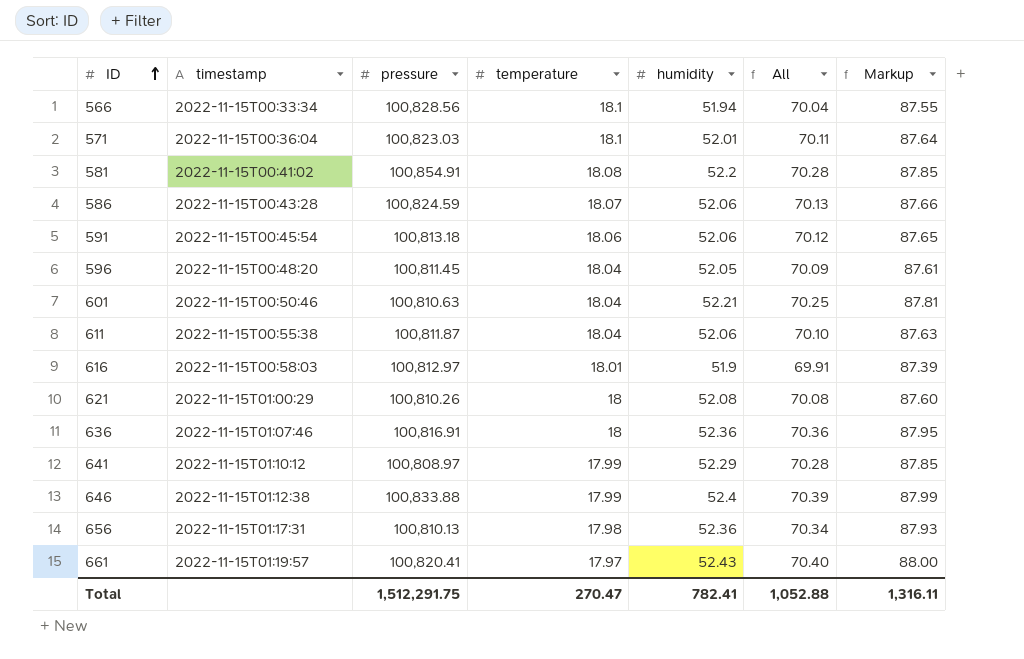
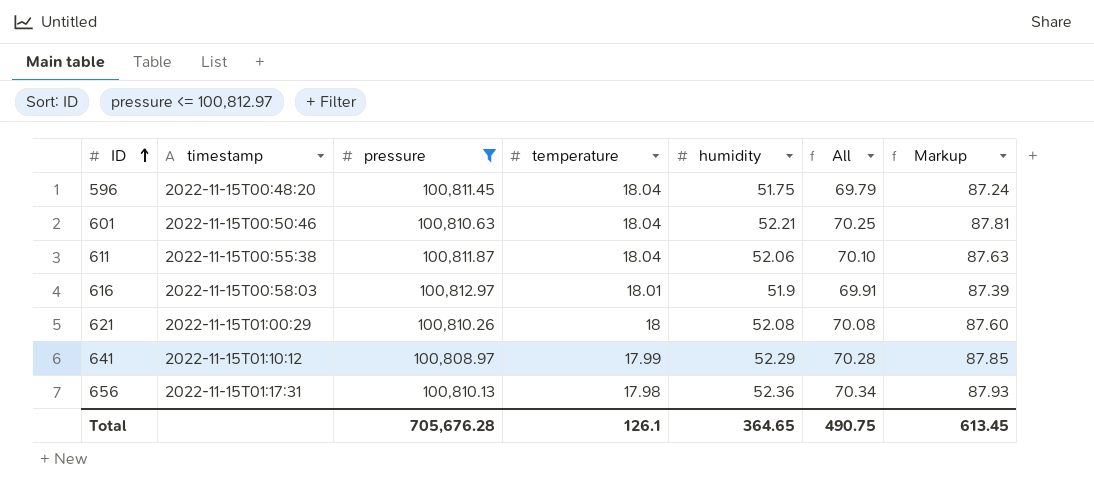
filter: none -> pressure <= 100,812.97
596 | humidity: 52.05 -> 51.75
596 | All: 70.09 -> 69.79
596 | Markup: 87.61 -> 87.24
Total | pressure: 1,512,291.75 -> 705,676.28
Total | temperature: 270.47 -> 126.1
Total | humidity: 782.41 -> 364.65
Total | All: 1,052.88 -> 490.75
Total | Markup: 1,316.11 -> 613.45

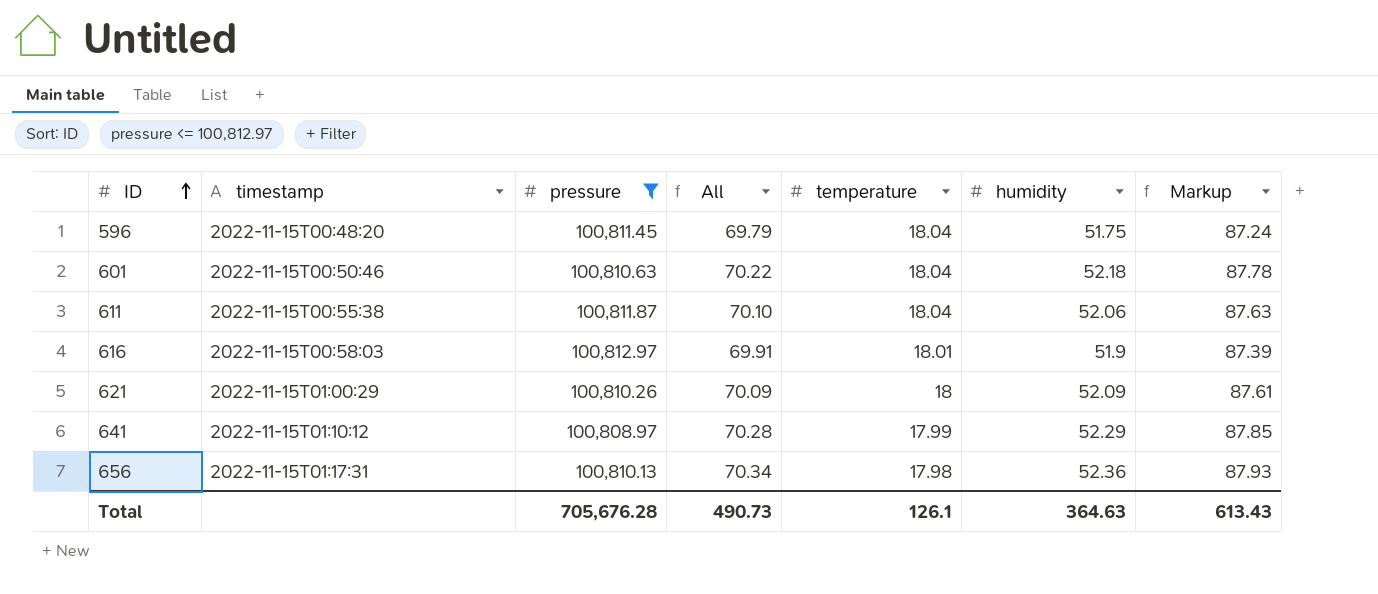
column All | position: 6 -> 4
601 | All: 70.25 -> 70.22
601 | humidity: 52.21 -> 52.18
601 | Markup: 87.81 -> 87.78
621 | All: 70.08 -> 70.09
621 | humidity: 52.08 -> 52.09
621 | Markup: 87.60 -> 87.61
Total | All: 490.75 -> 490.73
Total | humidity: 364.65 -> 364.63
Total | Markup: 613.45 -> 613.43

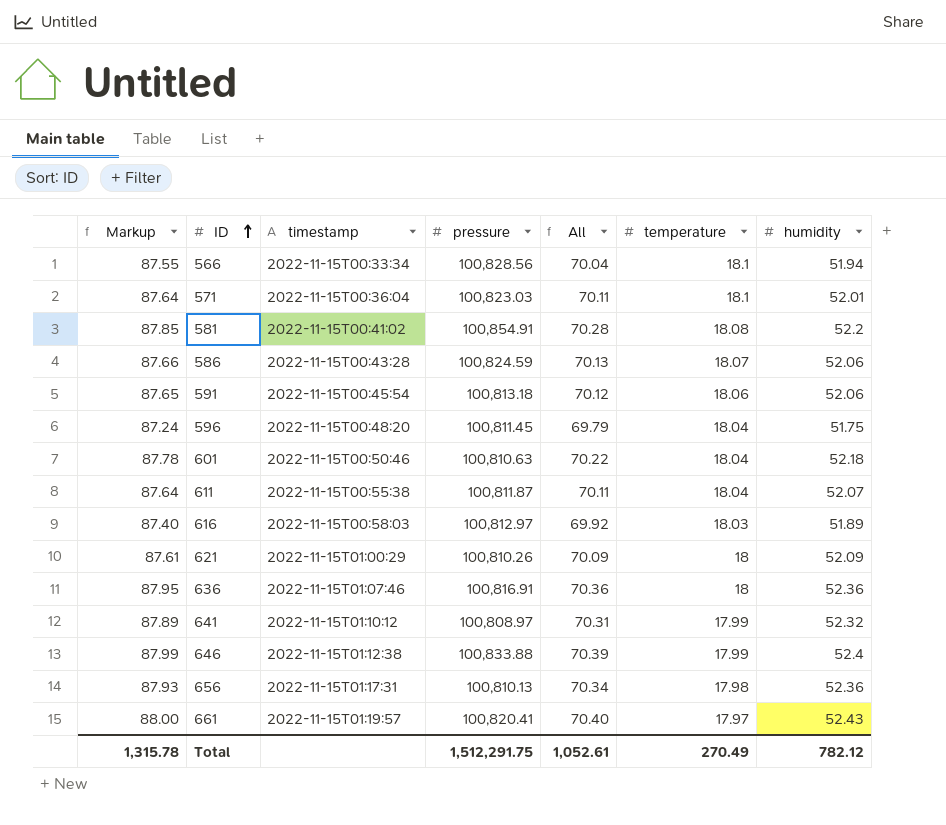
filter: pressure <= 100,812.97 -> none
column Markup | position: 7 -> 1
611 | Markup: 87.63 -> 87.64
611 | All: 70.10 -> 70.11
611 | humidity: 52.06 -> 52.07
616 | Markup: 87.39 -> 87.40
616 | All: 69.91 -> 69.92
616 | temperature: 18.01 -> 18.03
616 | humidity: 51.9 -> 51.89
641 | Markup: 87.85 -> 87.89
641 | All: 70.28 -> 70.31
641 | humidity: 52.29 -> 52.32
Total | Markup: 613.43 -> 1,315.78
Total | pressure: 705,676.28 -> 1,512,291.75
Total | All: 490.73 -> 1,052.61
Total | temperature: 126.1 -> 270.49
Total | humidity: 364.63 -> 782.12

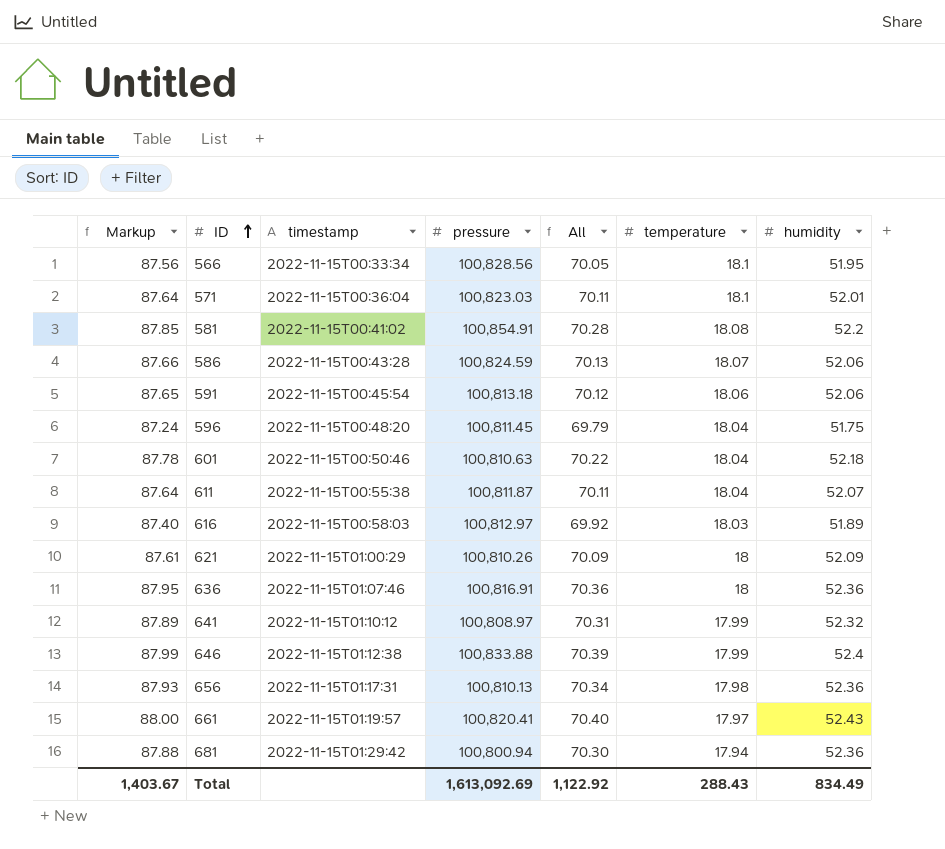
566 | Markup: 87.55 -> 87.56
566 | All: 70.04 -> 70.05
566 | humidity: 51.94 -> 51.95
row 681: none -> 87.88 | 2022-11-15T01:29:42 | 100,800.94 | 70.30 | 17.94 | 52.36
Total | Markup: 1,315.78 -> 1,403.67
Total | pressure: 1,512,291.75 -> 1,613,092.69
Total | All: 1,052.61 -> 1,122.92
Total | temperature: 270.49 -> 288.43
Total | humidity: 782.12 -> 834.49

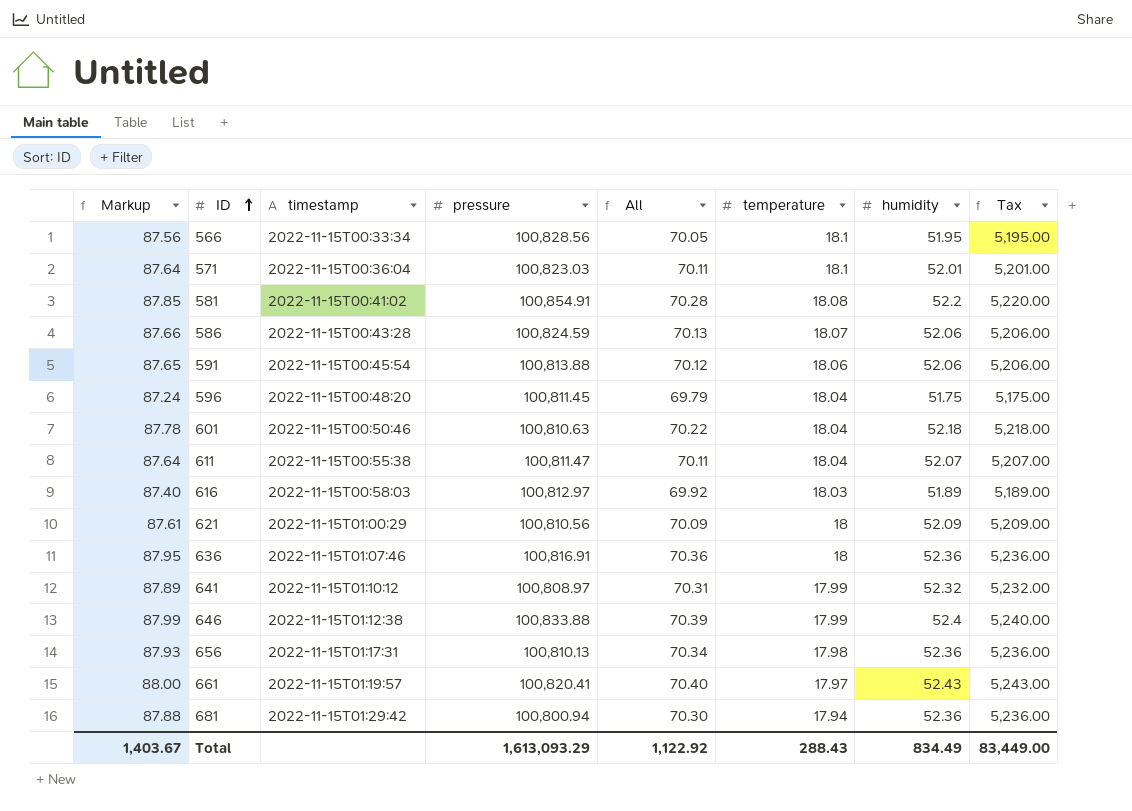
column Tax | formula: none -> [humidity] * 100
591 | pressure: 100,813.18 -> 100,813.88
611 | pressure: 100,811.87 -> 100,811.47
621 | pressure: 100,810.26 -> 100,810.56
Total | pressure: 1,613,092.69 -> 1,613,093.29

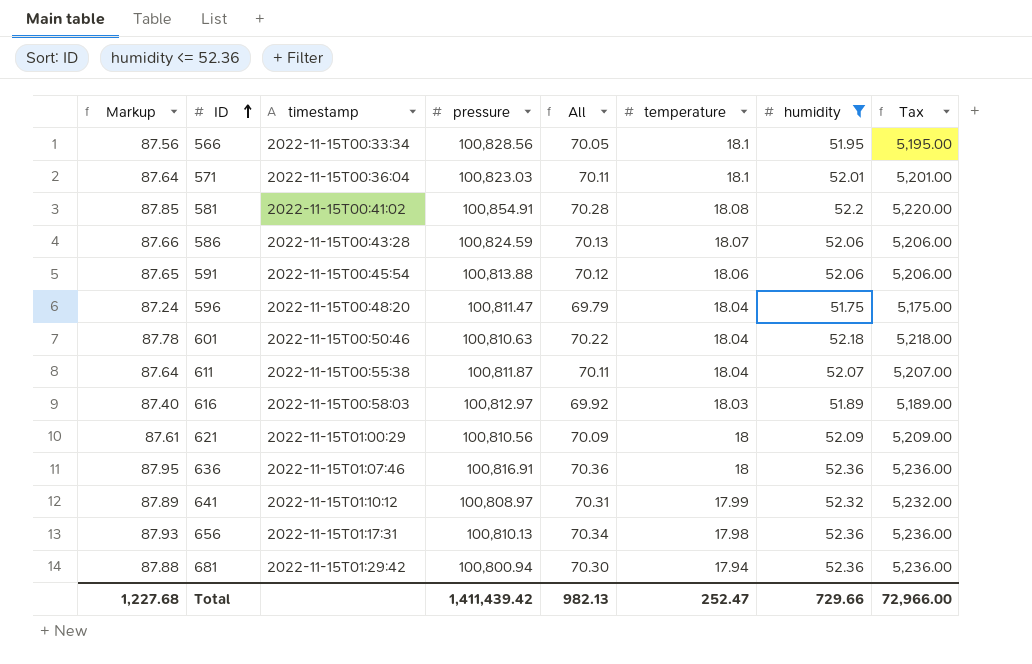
filter: none -> humidity <= 52.36
596 | pressure: 100,811.45 -> 100,811.47
611 | pressure: 100,811.47 -> 100,811.87
Total | Markup: 1,403.67 -> 1,227.68
Total | pressure: 1,613,093.29 -> 1,411,439.42
Total | All: 1,122.92 -> 982.13
Total | temperature: 288.43 -> 252.47
Total | humidity: 834.49 -> 729.66
Total | Tax: 83,449.00 -> 72,966.00

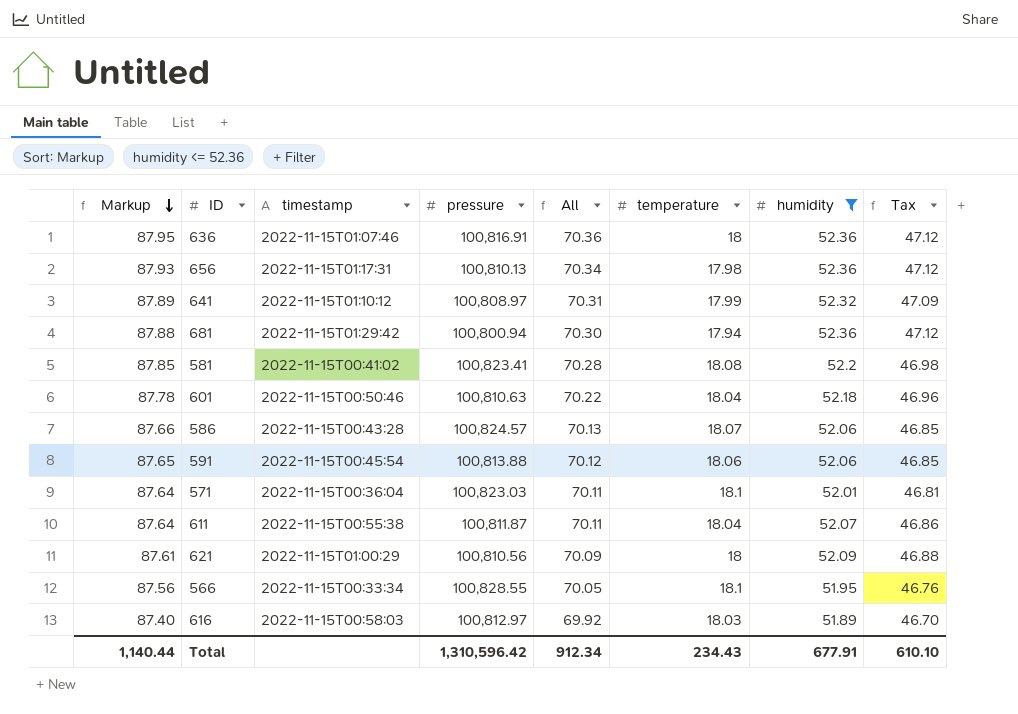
row order: ID ascending -> Markup descending
column Tax | formula: [humidity] * 100 -> [humidity] * 0.9
row 596: 87.24 | 2022-11-15T00:48:20 | 100,811.47 | 69.79 | 18.04 | 51.75 | 5,175.00 -> none
581 | pressure: 100,854.91 -> 100,823.41
586 | pressure: 100,824.59 -> 100,824.57
566 | pressure: 100,828.56 -> 100,828.55
Total | Markup: 1,227.68 -> 1,140.44
Total | pressure: 1,411,439.42 -> 1,310,596.42
Total | All: 982.13 -> 912.34
Total | temperature: 252.47 -> 234.43
Total | humidity: 729.66 -> 677.91
Total | Tax: 72,966.00 -> 610.10

